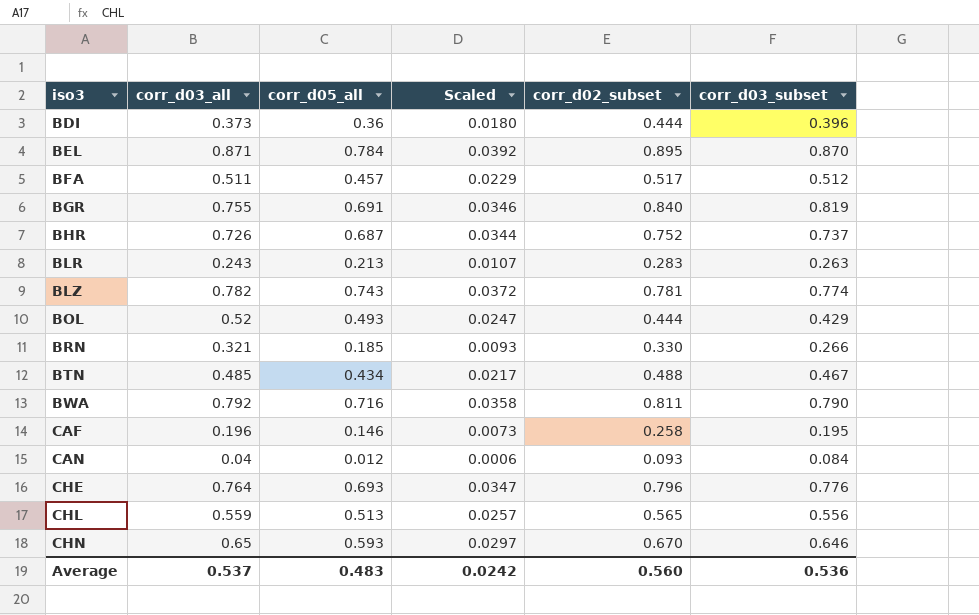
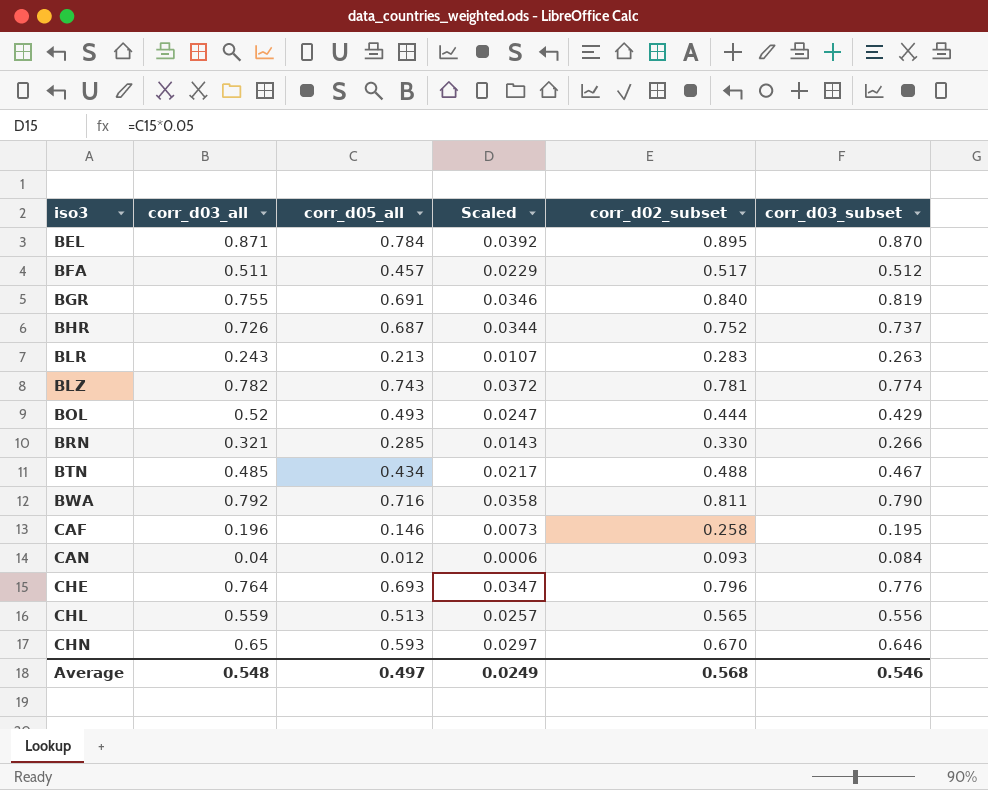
row BDI: 0.373 | 0.36 | 0.0180 | 0.444 | 0.396 -> none
BRN | corr_d05_all: 0.185 -> 0.285
BRN | Scaled: 0.0093 -> 0.0143
Average | corr_d03_all: 0.537 -> 0.548
Average | corr_d05_all: 0.483 -> 0.497
Average | Scaled: 0.0242 -> 0.0249
Average | corr_d02_subset: 0.560 -> 0.568
Average | corr_d03_subset: 0.536 -> 0.546

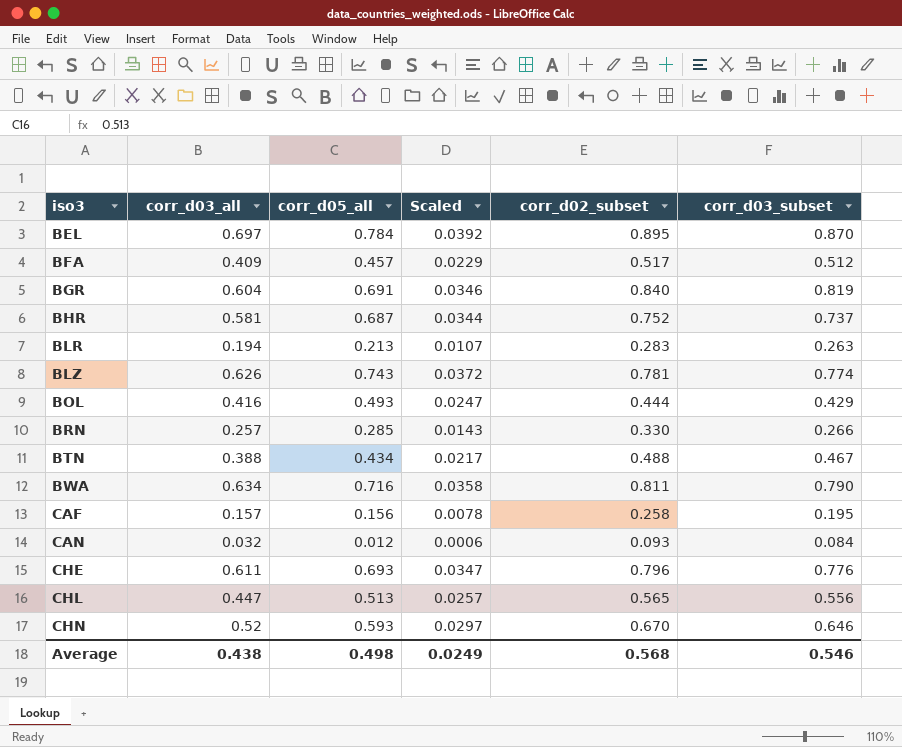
BEL | corr_d03_all: 0.871 -> 0.697
BFA | corr_d03_all: 0.511 -> 0.409
BGR | corr_d03_all: 0.755 -> 0.604
BHR | corr_d03_all: 0.726 -> 0.581
BLR | corr_d03_all: 0.243 -> 0.194
BLZ | corr_d03_all: 0.782 -> 0.626
BOL | corr_d03_all: 0.52 -> 0.416
BRN | corr_d03_all: 0.321 -> 0.257
BTN | corr_d03_all: 0.485 -> 0.388
BWA | corr_d03_all: 0.792 -> 0.634
CAF | corr_d03_all: 0.196 -> 0.157
CAF | corr_d05_all: 0.146 -> 0.156
CAF | Scaled: 0.0073 -> 0.0078
CAN | corr_d03_all: 0.04 -> 0.032
CHE | corr_d03_all: 0.764 -> 0.611
CHL | corr_d03_all: 0.559 -> 0.447
CHN | corr_d03_all: 0.65 -> 0.52
Average | corr_d03_all: 0.548 -> 0.438
Average | corr_d05_all: 0.497 -> 0.498

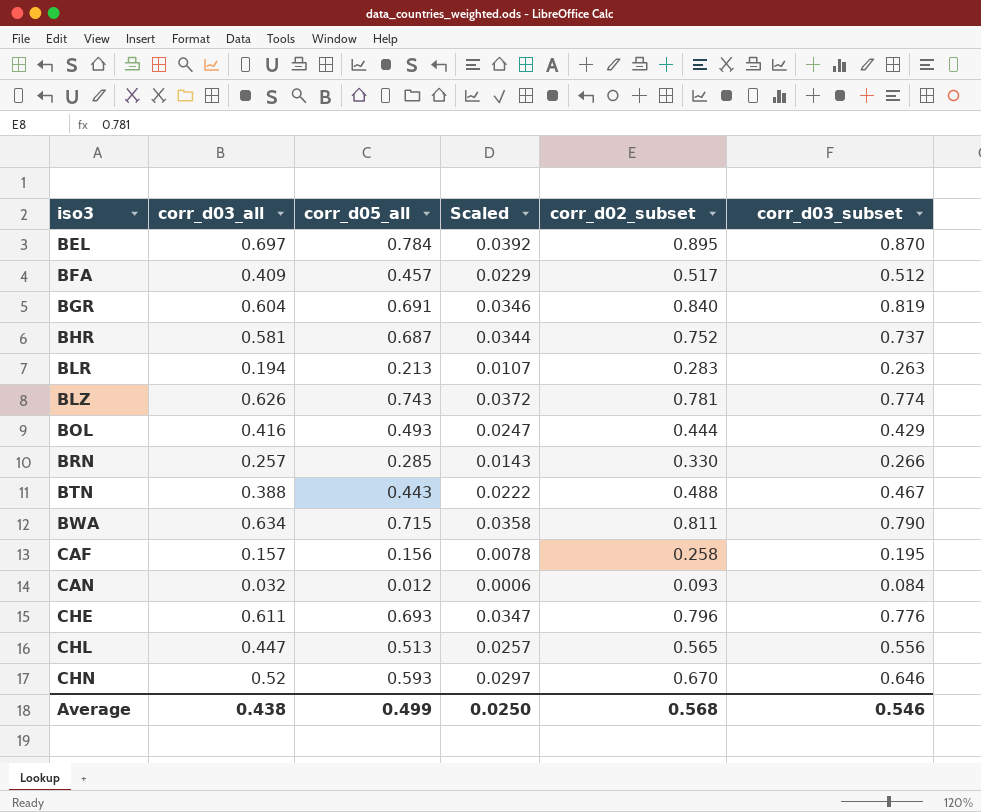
BTN | corr_d05_all: 0.434 -> 0.443
BTN | Scaled: 0.0217 -> 0.0222
BWA | corr_d05_all: 0.716 -> 0.715
Average | corr_d05_all: 0.498 -> 0.499
Average | Scaled: 0.0249 -> 0.0250

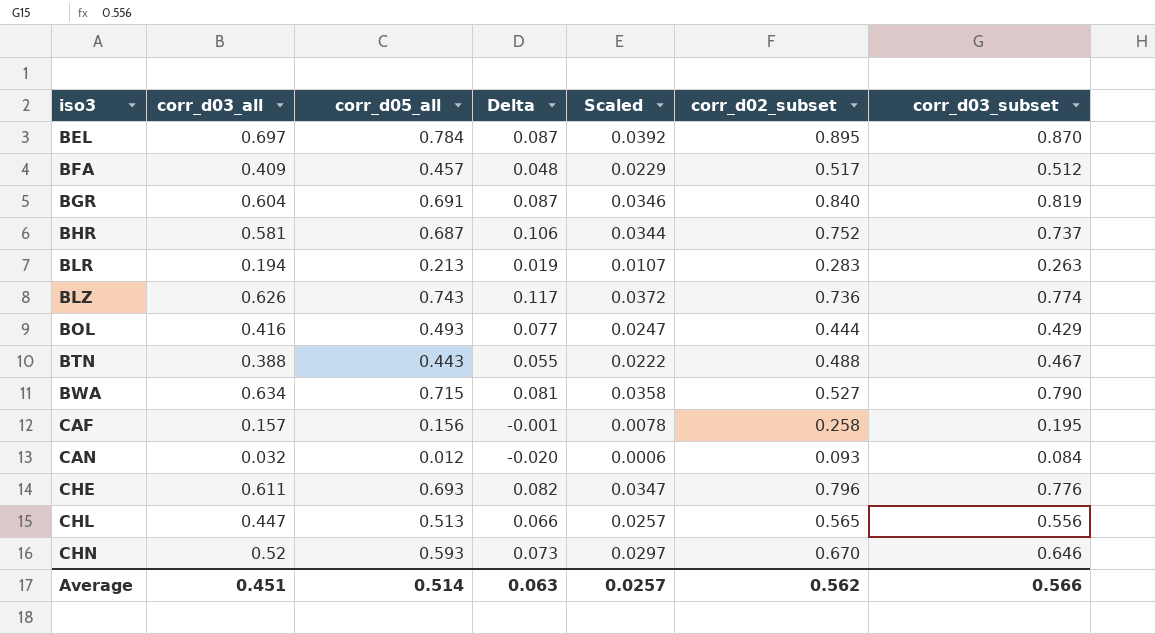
column Delta | formula: none -> [corr_d05_all] - [corr_d03_all]
row BRN: 0.257 | 0.285 | 0.0143 | 0.330 | 0.266 -> none
BLZ | corr_d02_subset: 0.781 -> 0.736
BWA | corr_d02_subset: 0.811 -> 0.527
Average | corr_d03_all: 0.438 -> 0.451
Average | corr_d05_all: 0.499 -> 0.514
Average | Scaled: 0.0250 -> 0.0257
Average | corr_d02_subset: 0.568 -> 0.562
Average | corr_d03_subset: 0.546 -> 0.566

